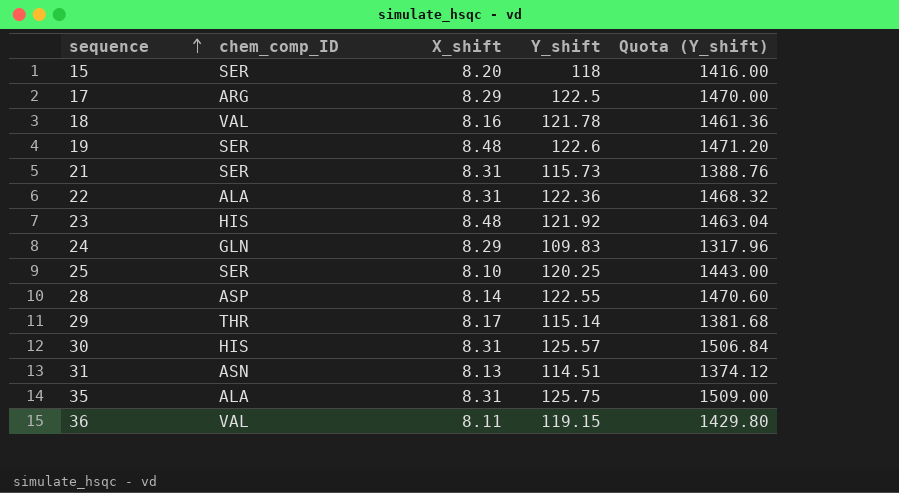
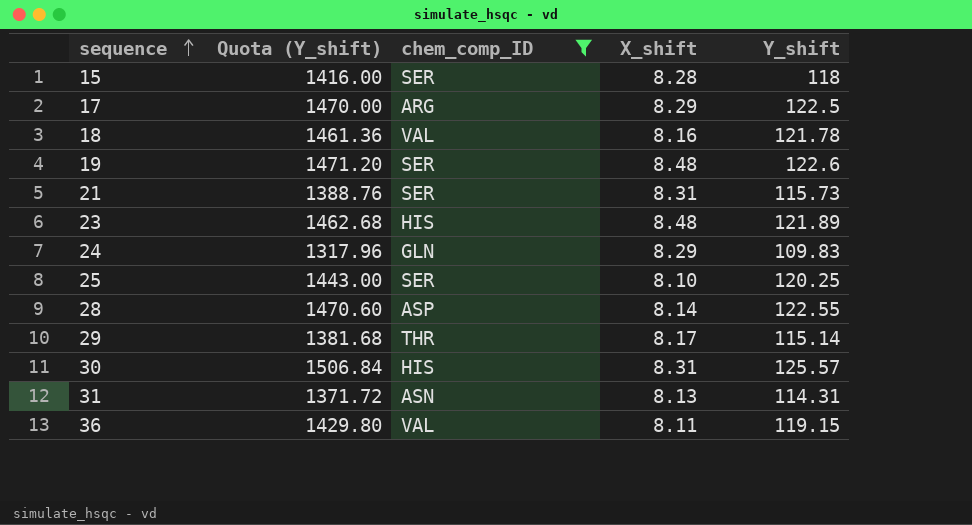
filter: none -> chem_comp_ID != ALA
column Quota (Y_shift) | position: 5 -> 2
15 | X_shift: 8.20 -> 8.28
23 | Quota (Y_shift): 1463.04 -> 1462.68
23 | Y_shift: 121.92 -> 121.89
31 | Quota (Y_shift): 1374.12 -> 1371.72
31 | Y_shift: 114.51 -> 114.31

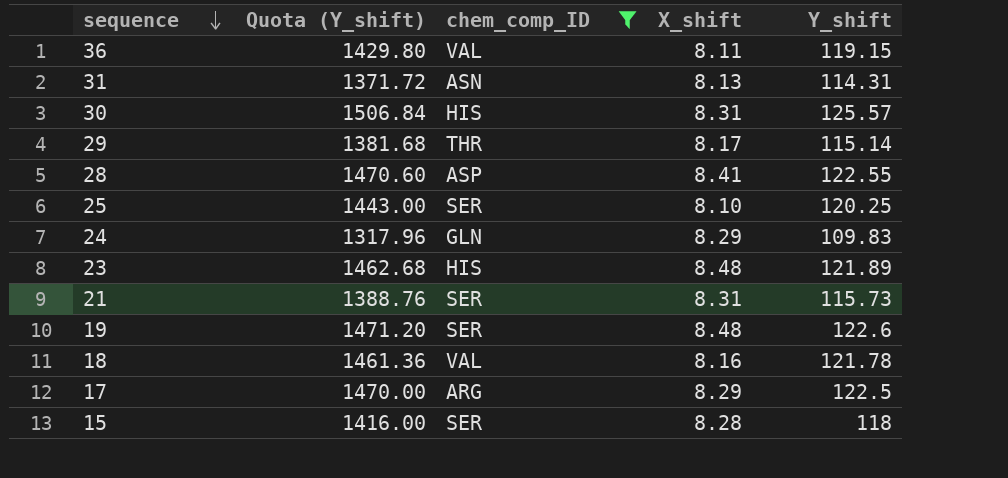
row order: sequence ascending -> sequence descending
28 | X_shift: 8.14 -> 8.41

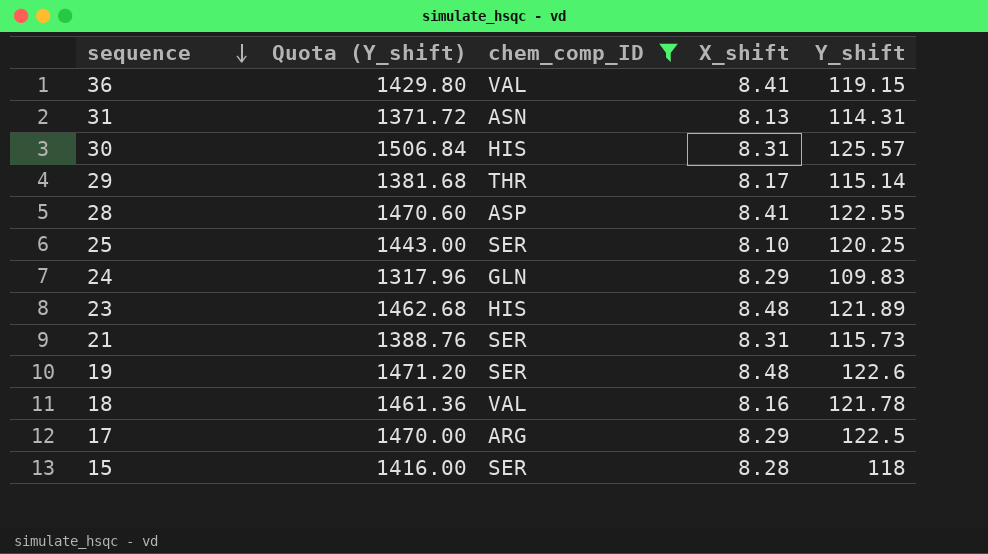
36 | X_shift: 8.11 -> 8.41

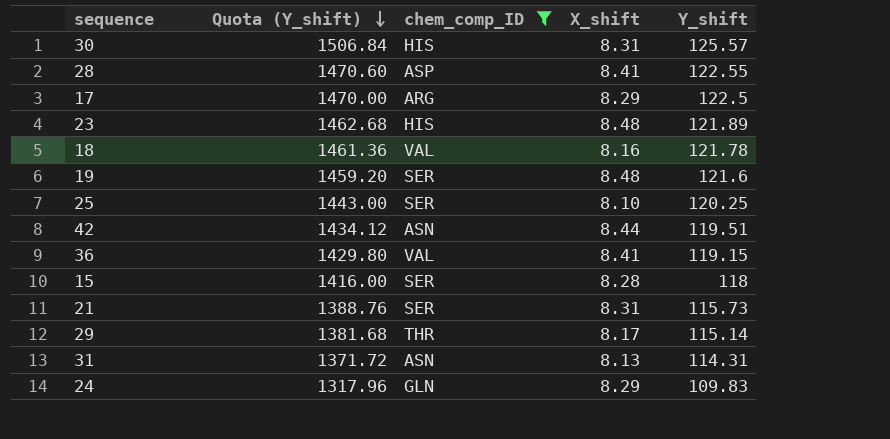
row order: sequence descending -> Quota (Y_shift) descending
19 | Quota (Y_shift): 1471.20 -> 1459.20
19 | Y_shift: 122.6 -> 121.6
row 42: none -> 1434.12 | ASN | 8.44 | 119.51

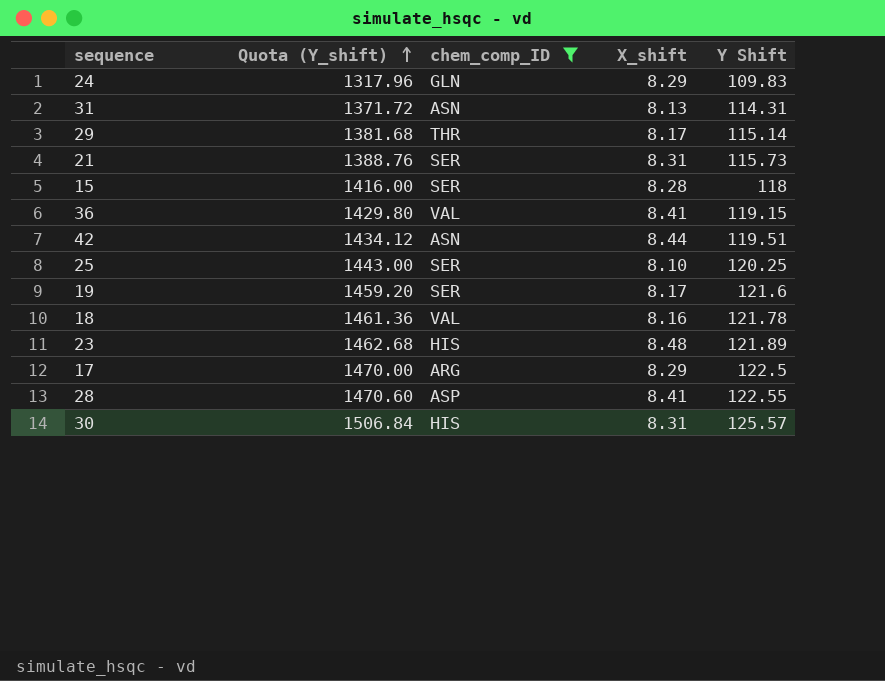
row order: Quota (Y_shift) descending -> Quota (Y_shift) ascending
column name: Y_shift -> Y Shift
19 | X_shift: 8.48 -> 8.17

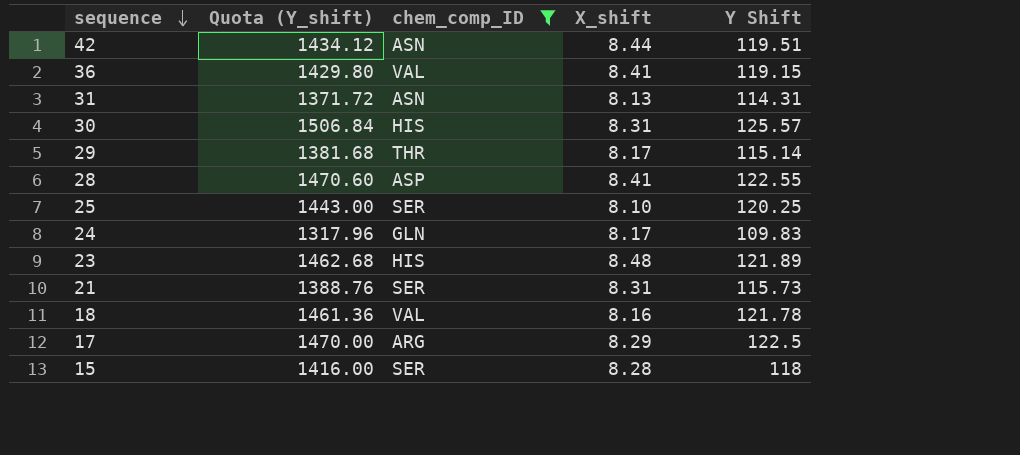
row order: Quota (Y_shift) ascending -> sequence descending
row 19: 1459.20 | SER | 8.17 | 121.6 -> none
24 | X_shift: 8.29 -> 8.17

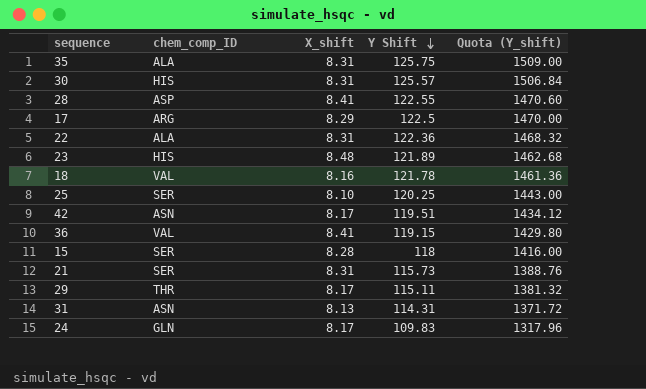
filter: chem_comp_ID != ALA -> none
row order: sequence descending -> Y Shift descending
column Quota (Y_shift) | position: 2 -> 5
42 | X_shift: 8.44 -> 8.17
29 | Y Shift: 115.14 -> 115.11
29 | Quota (Y_shift): 1381.68 -> 1381.32

